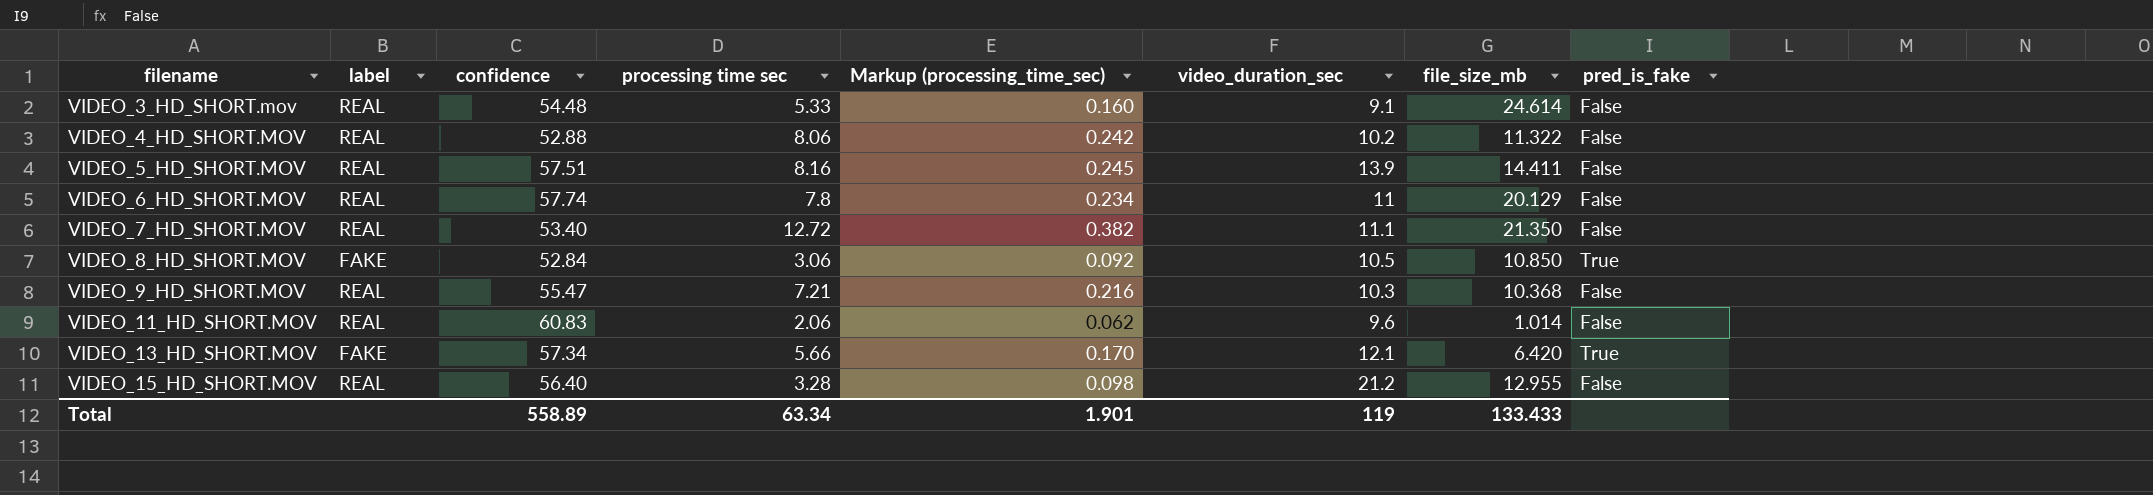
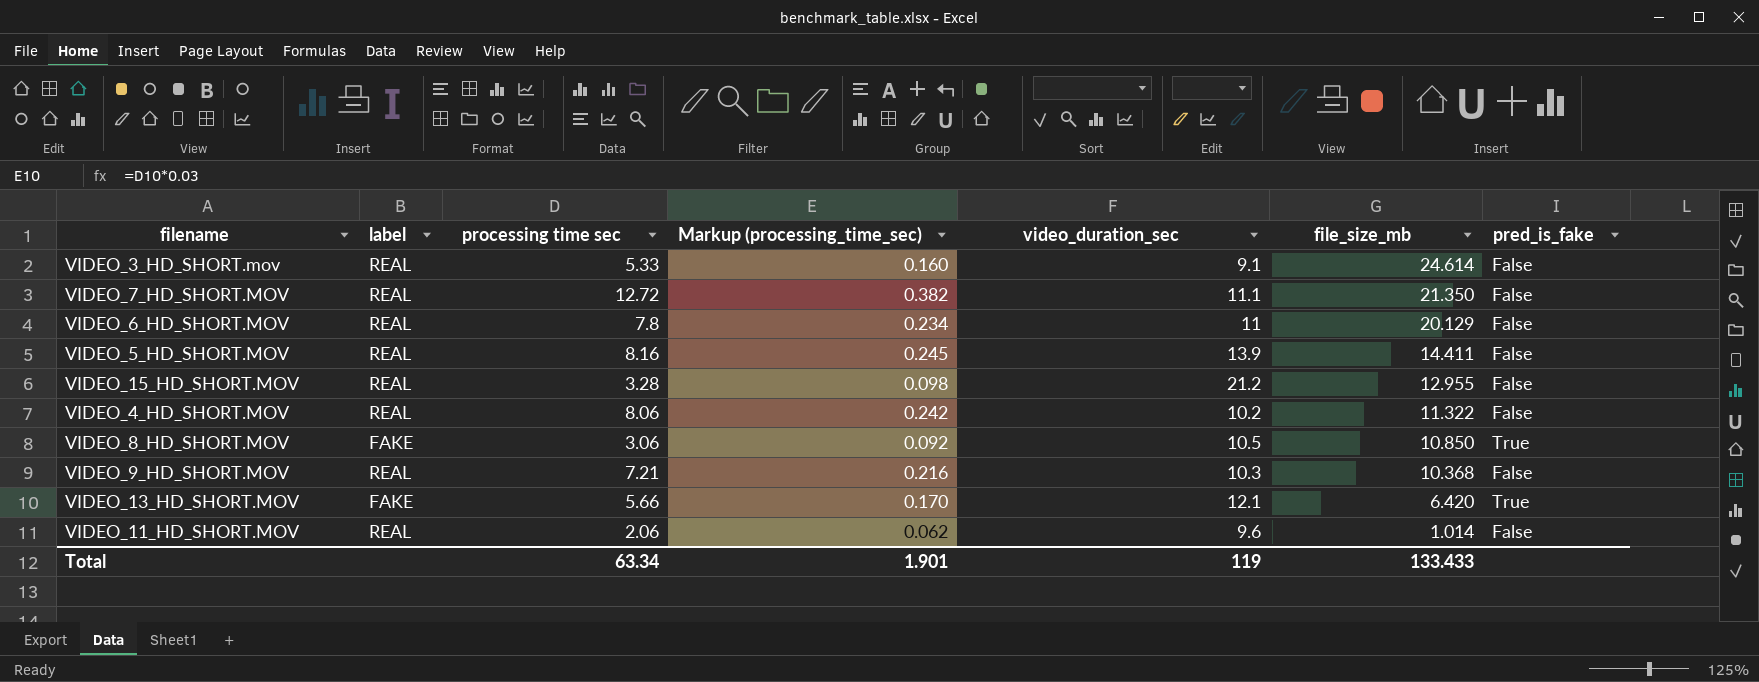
row order: filename ascending -> file_size_mb descending
column confidence | position: 3 -> none

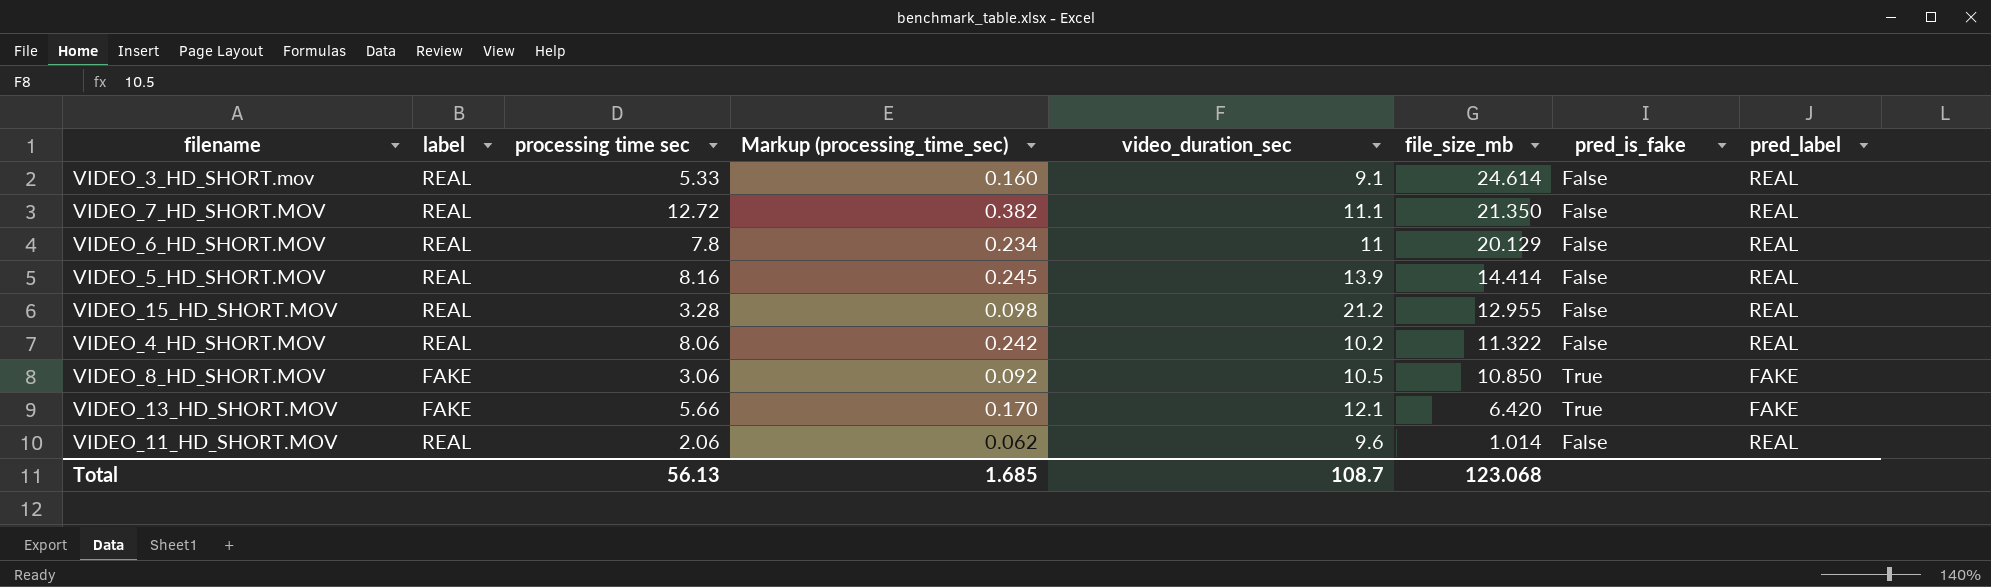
column pred_label | position: none -> 8
row VIDEO_9_HD_SHORT.MOV: REAL | 7.21 | 0.216 | 10.3 | 10.368 | False -> none
VIDEO_5_HD_SHORT.MOV | file_size_mb: 14.411 -> 14.414
Total | processing time sec: 63.34 -> 56.13
Total | Markup (processing_time_sec): 1.901 -> 1.685
Total | video_duration_sec: 119 -> 108.7
Total | file_size_mb: 133.433 -> 123.068

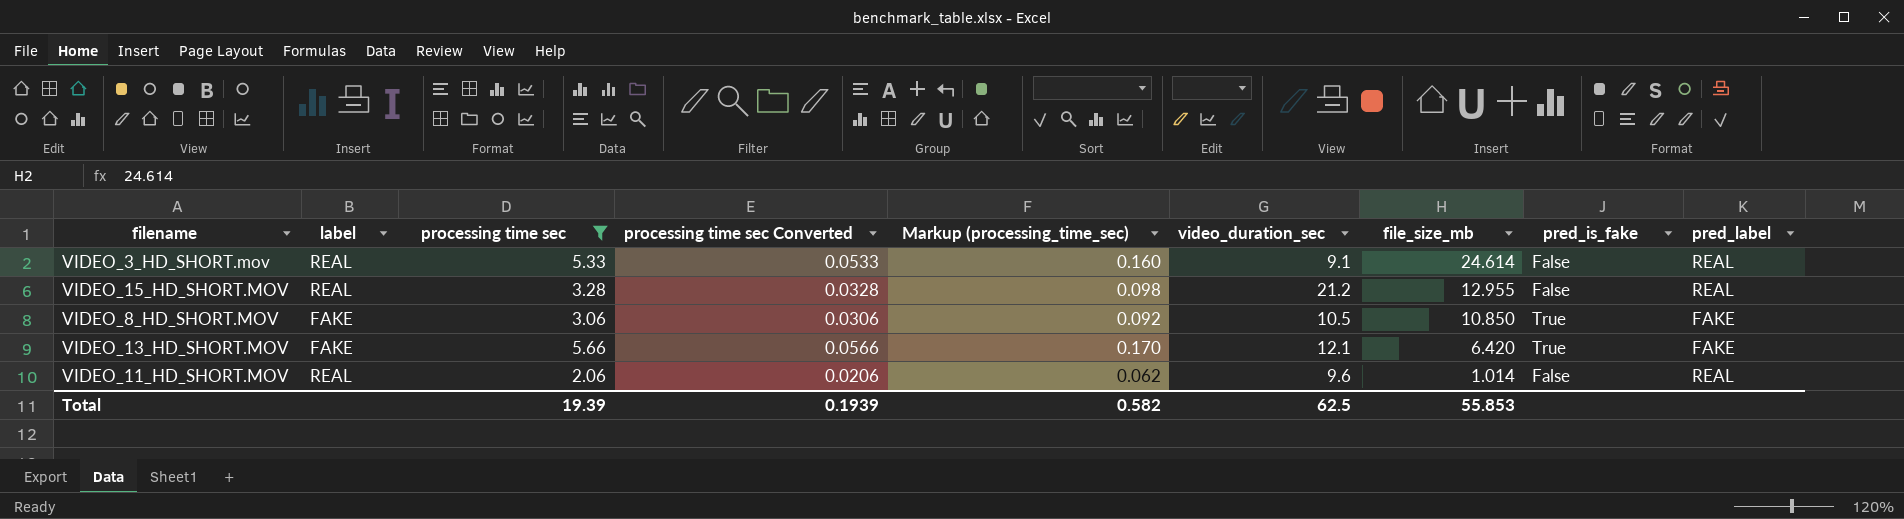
filter: none -> processing time sec <= 5.66
column processing time sec Converted | formula: none -> [processing time sec] * 0.01
Total | processing time sec: 56.13 -> 19.39
Total | Markup (processing_time_sec): 1.685 -> 0.582
Total | video_duration_sec: 108.7 -> 62.5
Total | file_size_mb: 123.068 -> 55.853

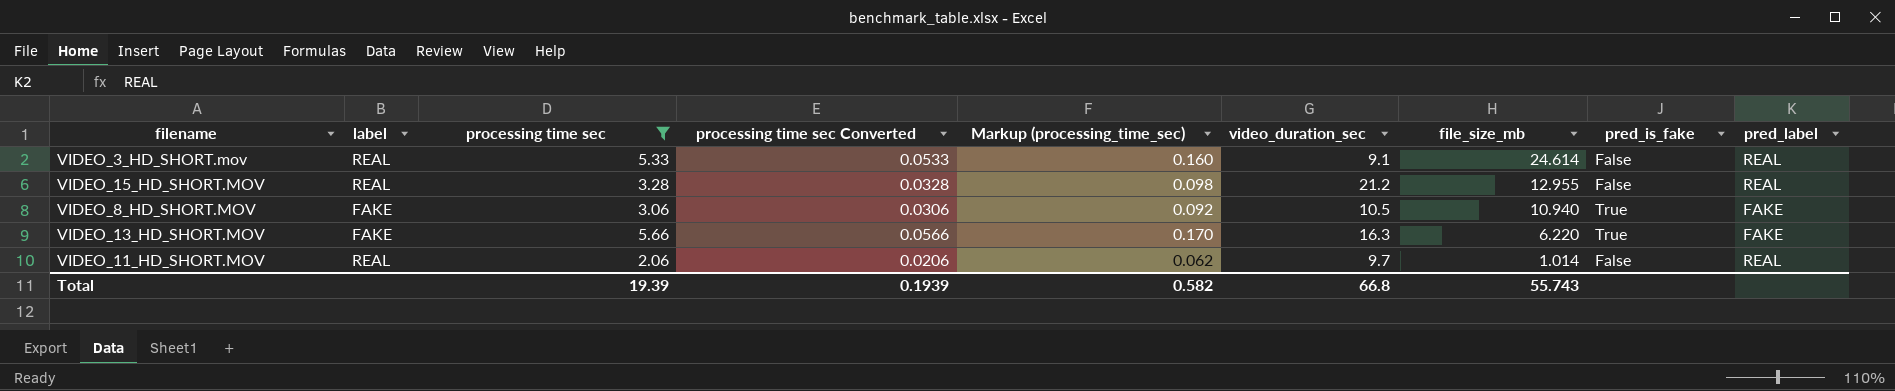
VIDEO_8_HD_SHORT.MOV | file_size_mb: 10.850 -> 10.940
VIDEO_13_HD_SHORT.MOV | video_duration_sec: 12.1 -> 16.3
VIDEO_13_HD_SHORT.MOV | file_size_mb: 6.420 -> 6.220
VIDEO_11_HD_SHORT.MOV | video_duration_sec: 9.6 -> 9.7
Total | video_duration_sec: 62.5 -> 66.8
Total | file_size_mb: 55.853 -> 55.743

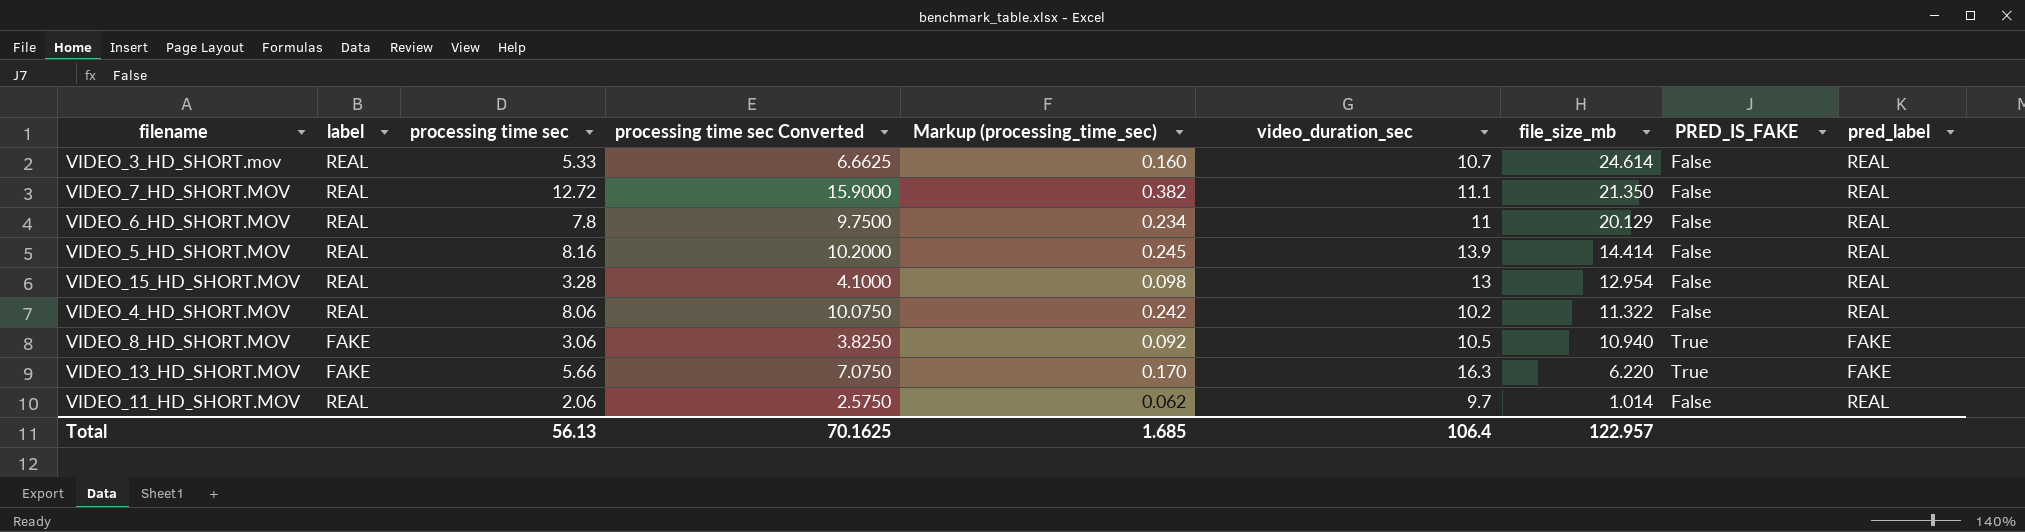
filter: processing time sec <= 5.66 -> none
column processing time sec Converted | formula: [processing time sec] * 0.01 -> [processing time sec] * 1.25
column name: pred_is_fake -> PRED_IS_FAKE
VIDEO_3_HD_SHORT.mov | video_duration_sec: 9.1 -> 10.7
VIDEO_15_HD_SHORT.MOV | video_duration_sec: 21.2 -> 13
VIDEO_15_HD_SHORT.MOV | file_size_mb: 12.955 -> 12.954
Total | processing time sec: 19.39 -> 56.13
Total | processing time sec Converted: 0.1939 -> 70.1625
Total | Markup (processing_time_sec): 0.582 -> 1.685
Total | video_duration_sec: 66.8 -> 106.4
Total | file_size_mb: 55.743 -> 122.957

